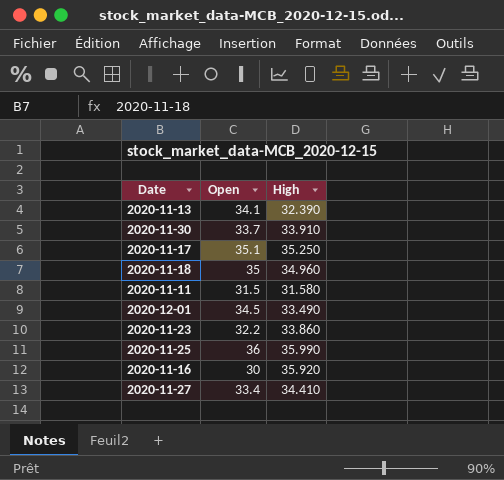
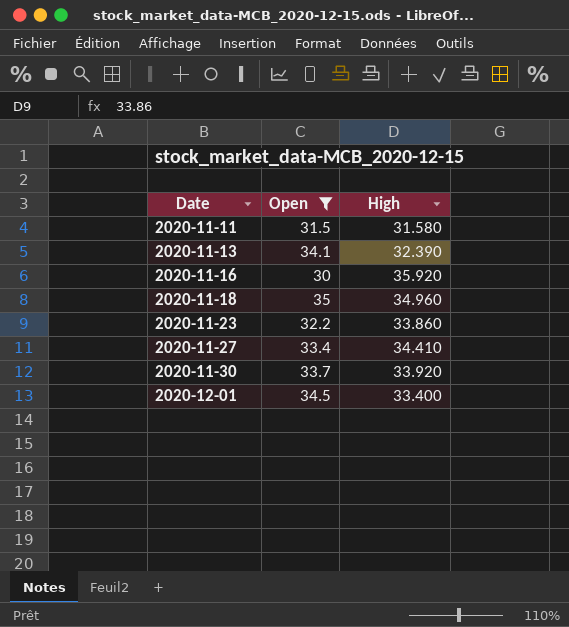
filter: none -> Open <= 35
row order: none -> Date ascending
2020-11-30 | High: 33.910 -> 33.920
2020-12-01 | High: 33.490 -> 33.400

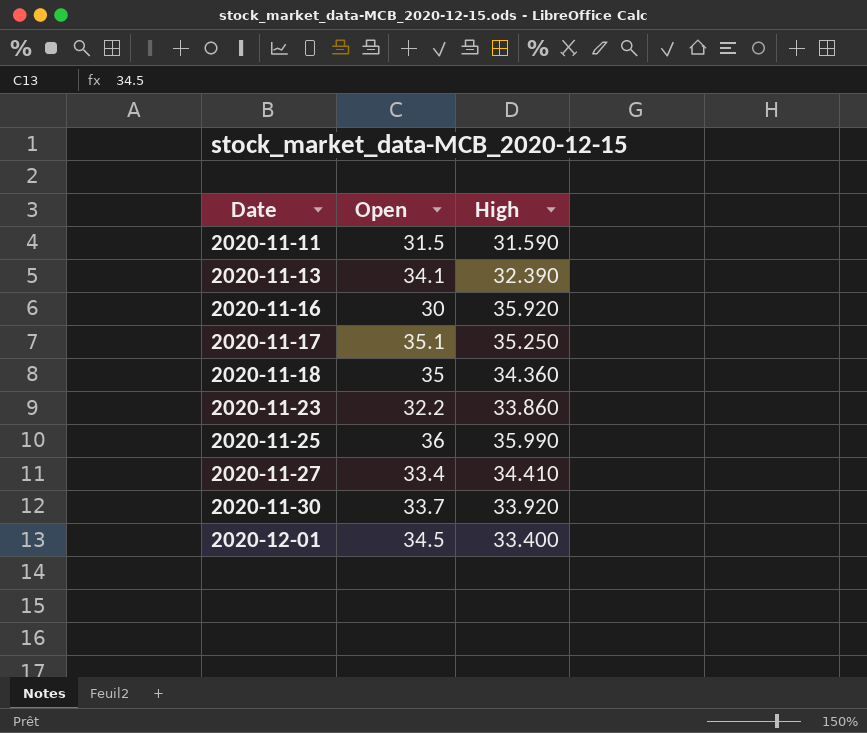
filter: Open <= 35 -> none
2020-11-11 | High: 31.580 -> 31.590
2020-11-18 | High: 34.960 -> 34.360

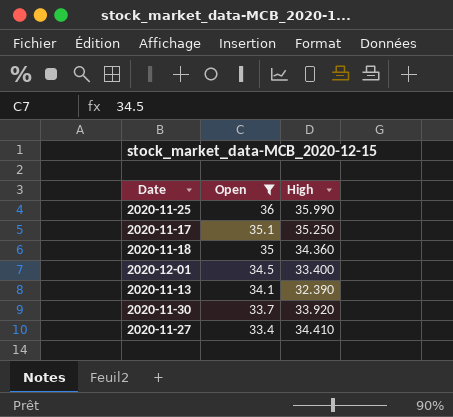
filter: none -> Open >= 33.4
row order: Date ascending -> Open descending

